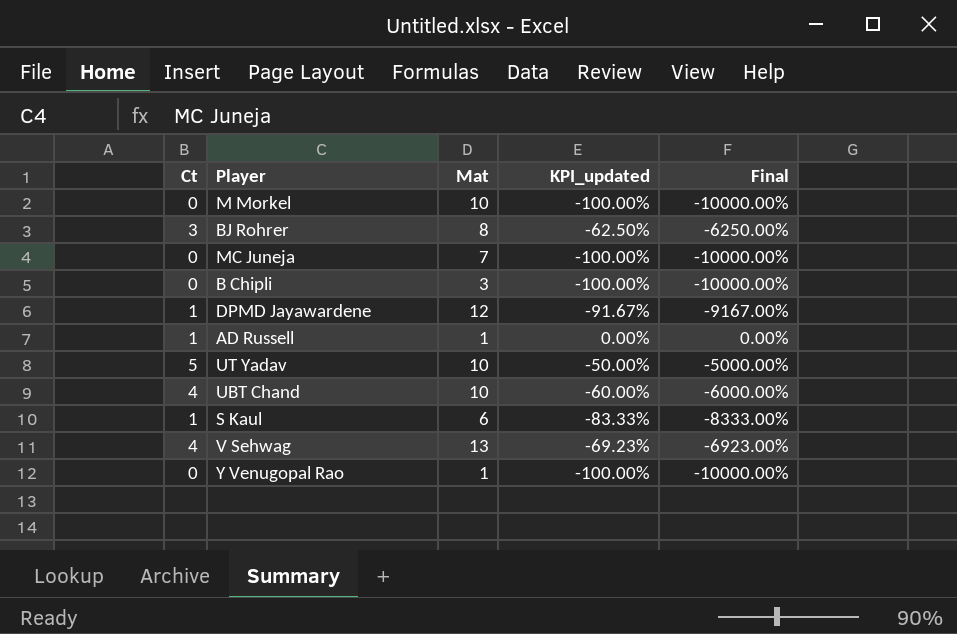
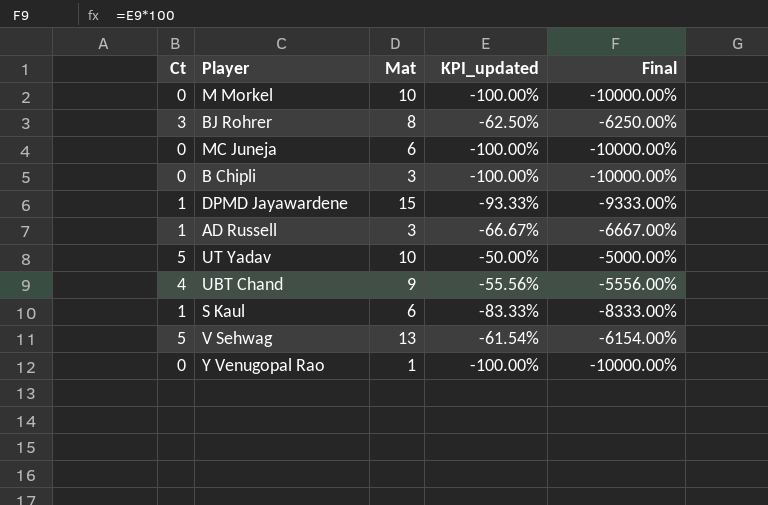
MC Juneja | Mat: 7 -> 6
DPMD Jayawardene | Mat: 12 -> 15
DPMD Jayawardene | KPI_updated: -91.67% -> -93.33%
DPMD Jayawardene | Final: -9167.00% -> -9333.00%
AD Russell | Mat: 1 -> 3
AD Russell | KPI_updated: 0.00% -> -66.67%
AD Russell | Final: 0.00% -> -6667.00%
UBT Chand | Mat: 10 -> 9
UBT Chand | KPI_updated: -60.00% -> -55.56%
UBT Chand | Final: -6000.00% -> -5556.00%
V Sehwag | Ct: 4 -> 5
V Sehwag | KPI_updated: -69.23% -> -61.54%
V Sehwag | Final: -6923.00% -> -6154.00%

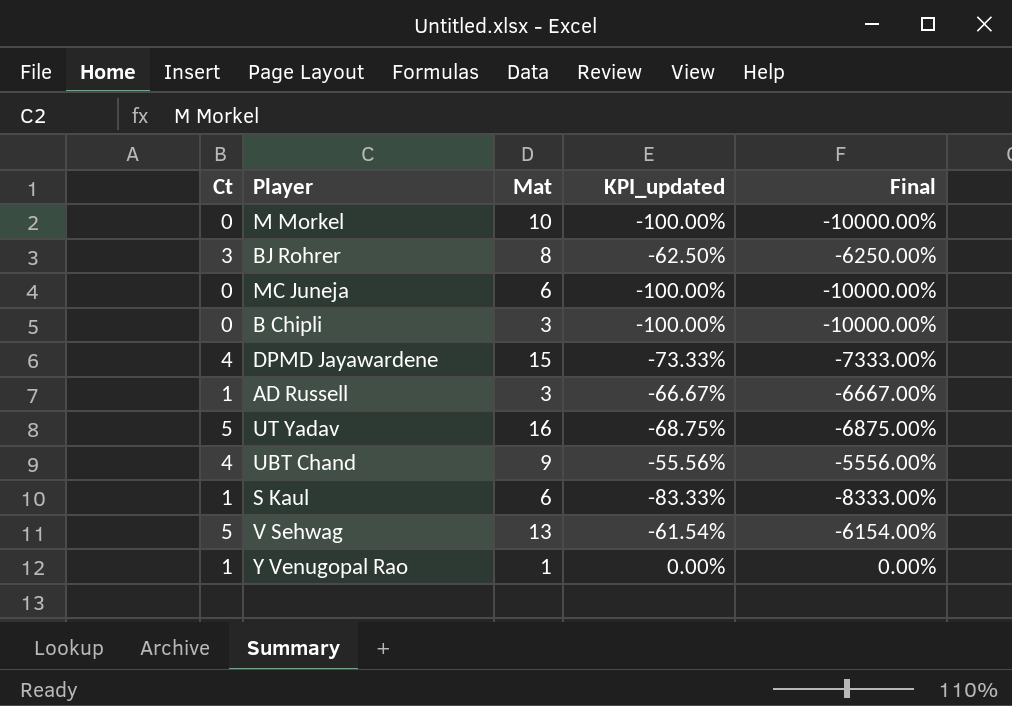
DPMD Jayawardene | Ct: 1 -> 4
DPMD Jayawardene | KPI_updated: -93.33% -> -73.33%
DPMD Jayawardene | Final: -9333.00% -> -7333.00%
UT Yadav | Mat: 10 -> 16
UT Yadav | KPI_updated: -50.00% -> -68.75%
UT Yadav | Final: -5000.00% -> -6875.00%
Y Venugopal Rao | Ct: 0 -> 1
Y Venugopal Rao | KPI_updated: -100.00% -> 0.00%
Y Venugopal Rao | Final: -10000.00% -> 0.00%

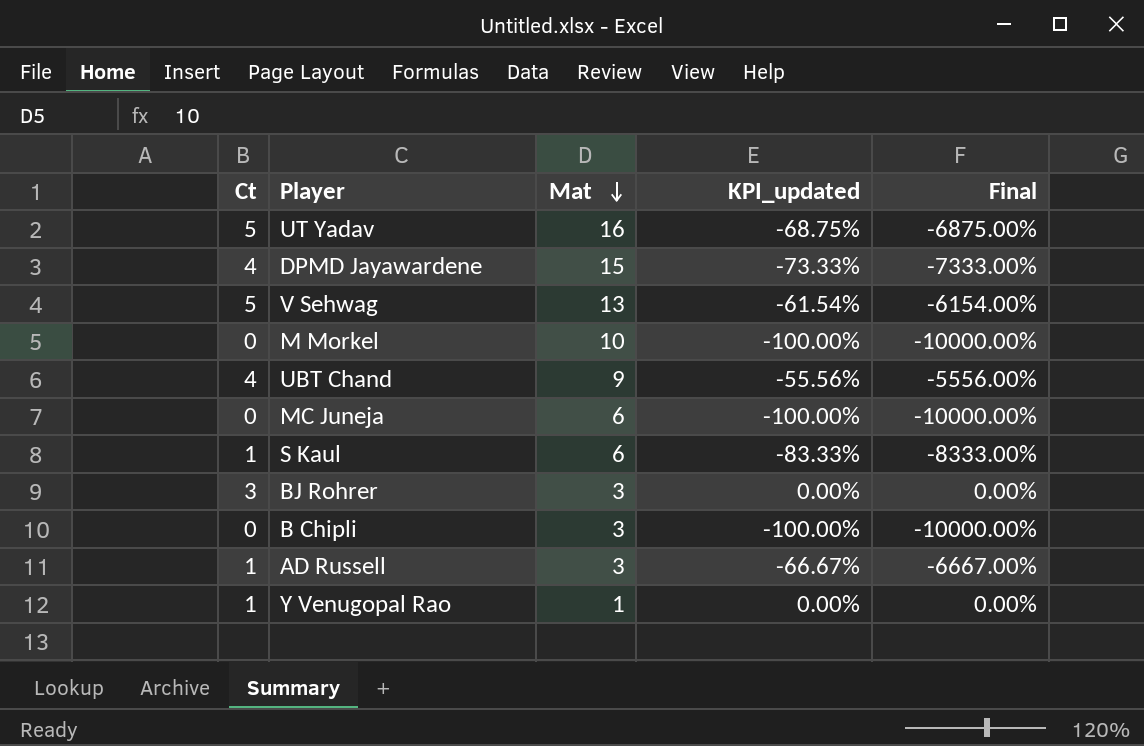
row order: none -> Mat descending
BJ Rohrer | Mat: 8 -> 3
BJ Rohrer | KPI_updated: -62.50% -> 0.00%
BJ Rohrer | Final: -6250.00% -> 0.00%

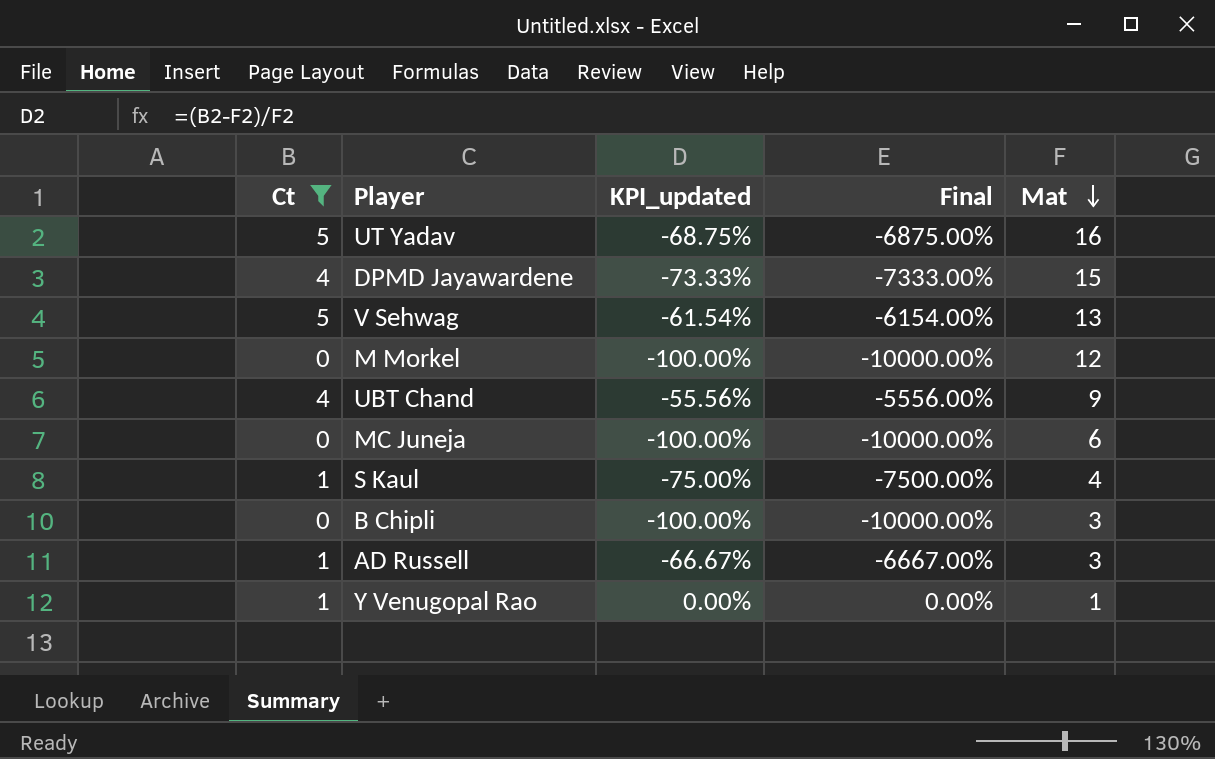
filter: none -> Ct != 3
column Mat | position: 3 -> 5
M Morkel | Mat: 10 -> 12
S Kaul | KPI_updated: -83.33% -> -75.00%
S Kaul | Final: -8333.00% -> -7500.00%
S Kaul | Mat: 6 -> 4

